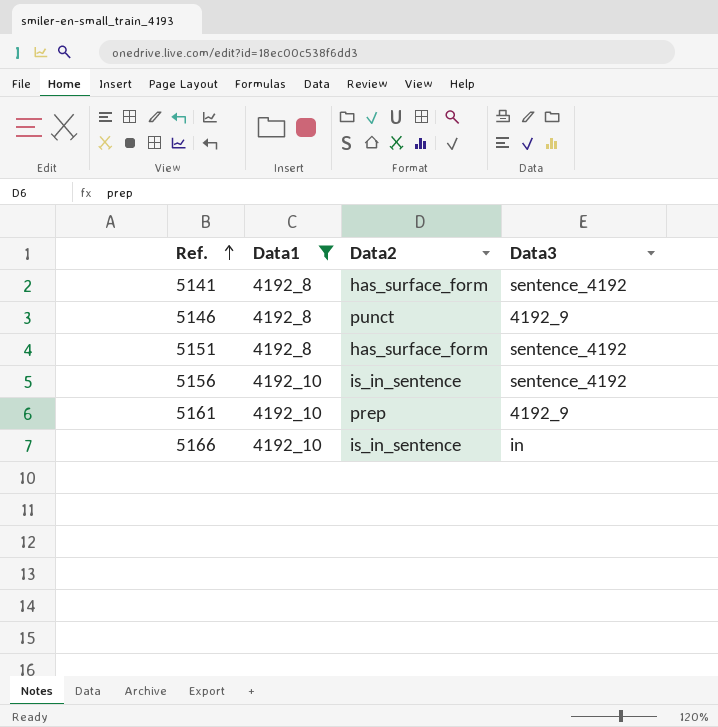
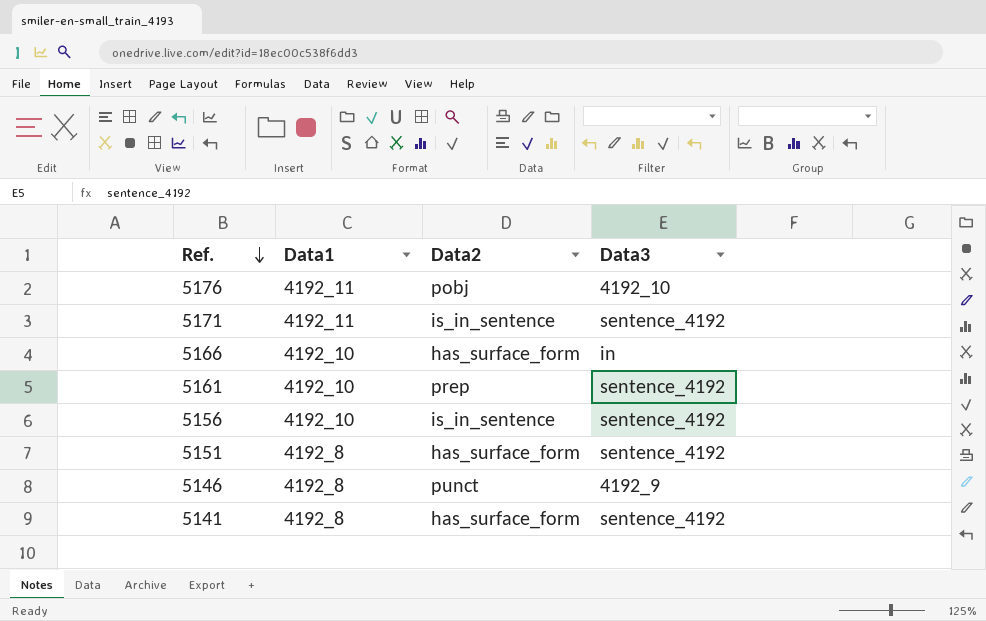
filter: Data1 != 4192_11 -> none
row order: Ref. ascending -> Ref. descending
5166 | Data2: is_in_sentence -> has_surface_form
5161 | Data3: 4192_9 -> sentence_4192

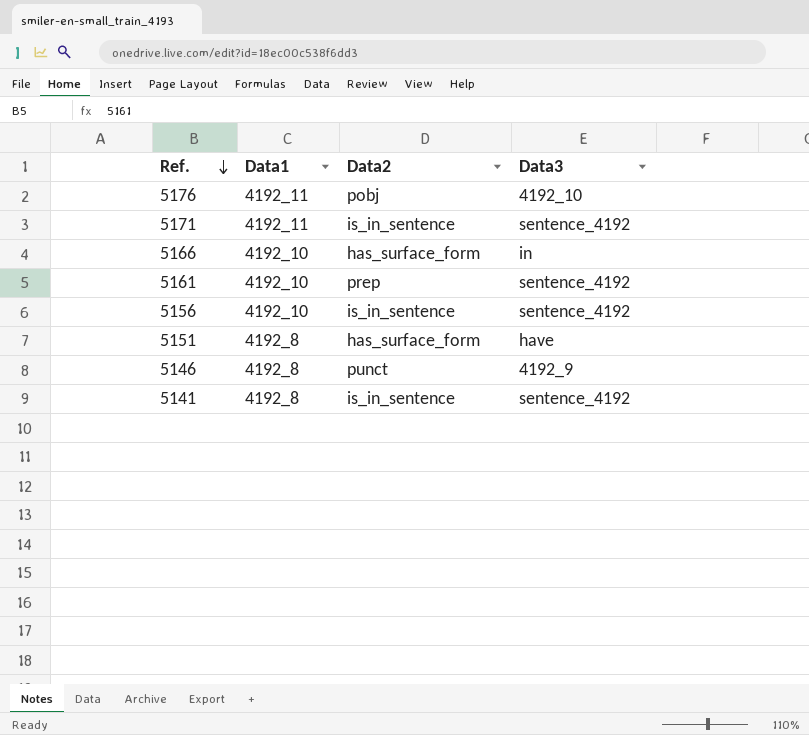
5151 | Data3: sentence_4192 -> have
5141 | Data2: has_surface_form -> is_in_sentence

